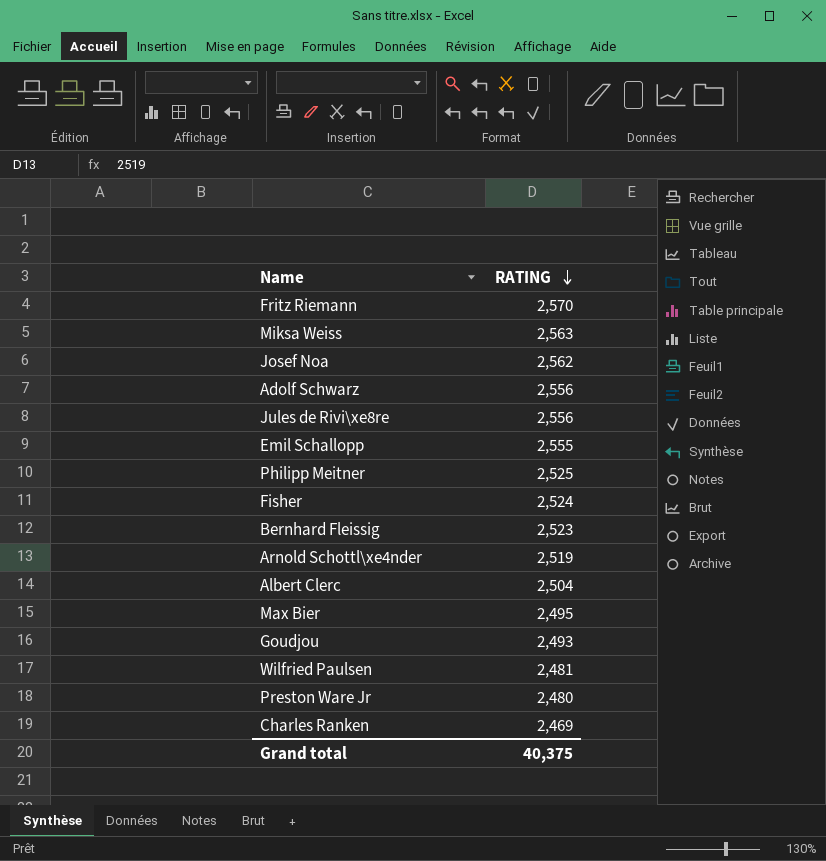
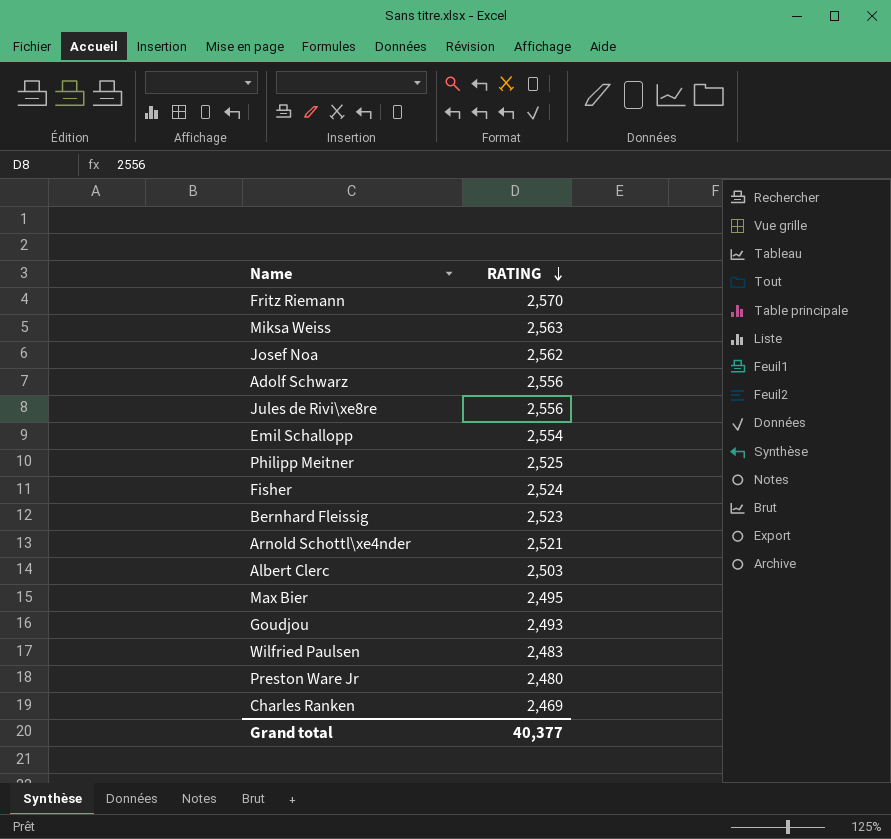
Emil Schallopp | RATING: 2,555 -> 2,554
Arnold Schottl\xe4nder | RATING: 2,519 -> 2,521
Albert Clerc | RATING: 2,504 -> 2,503
Wilfried Paulsen | RATING: 2,481 -> 2,483
Grand total | RATING: 40,375 -> 40,377

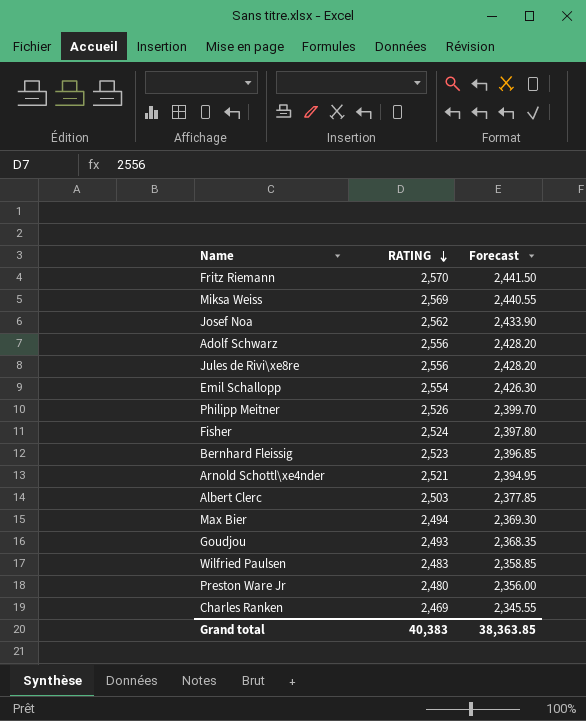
column Forecast | formula: none -> [RATING] * 0.95
Miksa Weiss | RATING: 2,563 -> 2,569
Philipp Meitner | RATING: 2,525 -> 2,526
Max Bier | RATING: 2,495 -> 2,494
Grand total | RATING: 40,377 -> 40,383

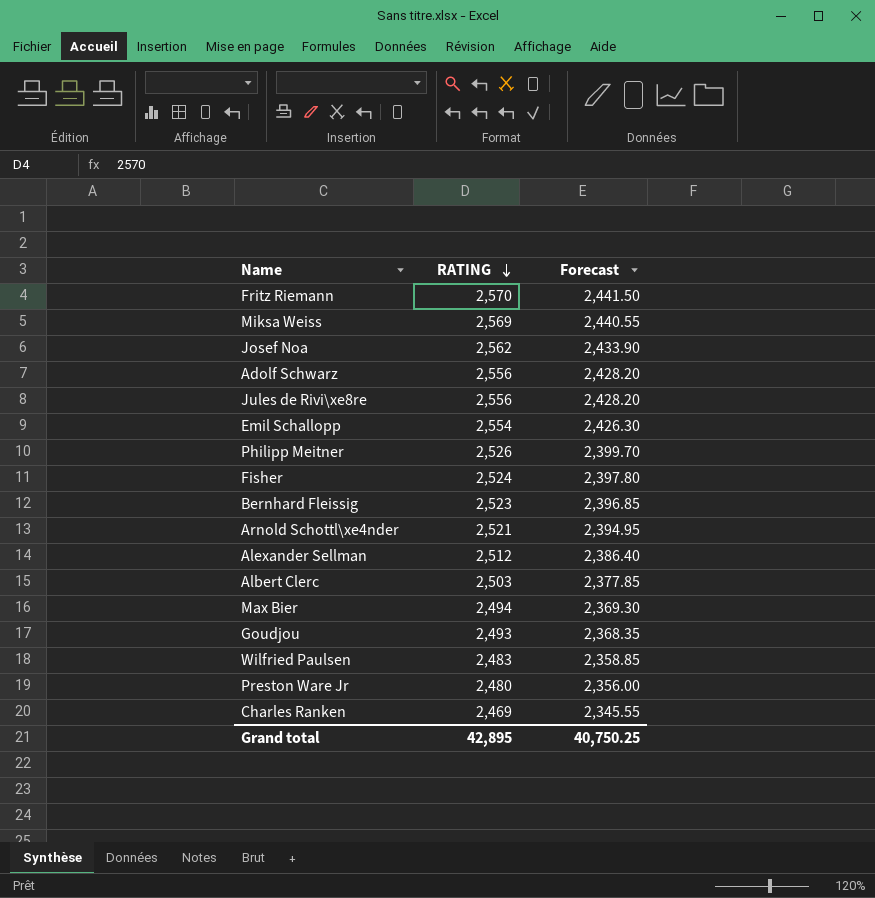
row Alexander Sellman: none -> 2,512 | 2,386.40
Grand total | RATING: 40,383 -> 42,895
Grand total | Forecast: 38,363.85 -> 40,750.25

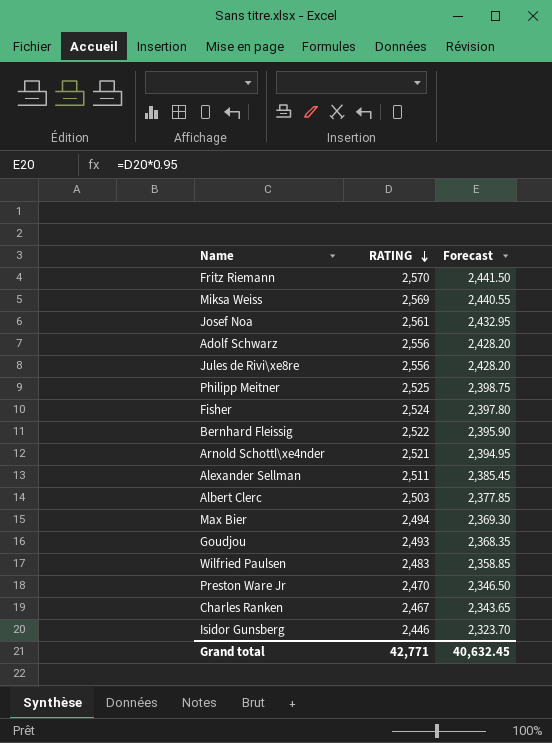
row Emil Schallopp: 2,554 | 2,426.30 -> none
Josef Noa | RATING: 2,562 -> 2,561
Josef Noa | Forecast: 2,433.90 -> 2,432.95
Philipp Meitner | RATING: 2,526 -> 2,525
Philipp Meitner | Forecast: 2,399.70 -> 2,398.75
Bernhard Fleissig | RATING: 2,523 -> 2,522
Bernhard Fleissig | Forecast: 2,396.85 -> 2,395.90
Alexander Sellman | RATING: 2,512 -> 2,511
Alexander Sellman | Forecast: 2,386.40 -> 2,385.45
Preston Ware Jr | RATING: 2,480 -> 2,470
Preston Ware Jr | Forecast: 2,356.00 -> 2,346.50
Charles Ranken | RATING: 2,469 -> 2,467
Charles Ranken | Forecast: 2,345.55 -> 2,343.65
row Isidor Gunsberg: none -> 2,446 | 2,323.70
Grand total | RATING: 42,895 -> 42,771
Grand total | Forecast: 40,750.25 -> 40,632.45

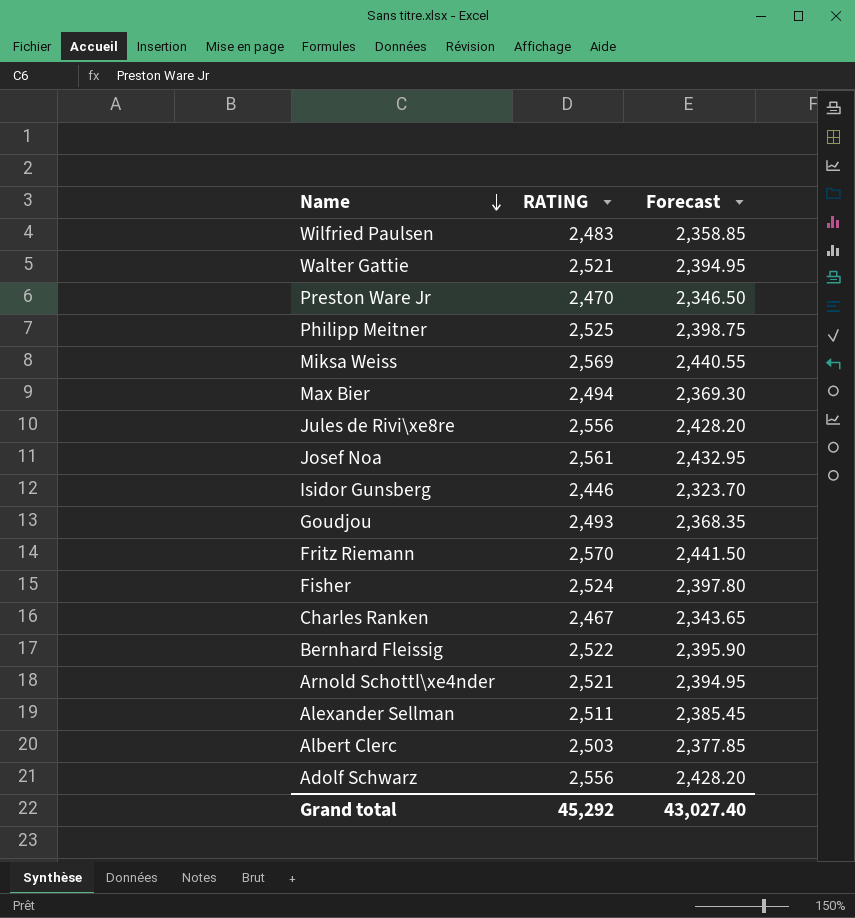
row order: RATING descending -> Name descending
row Walter Gattie: none -> 2,521 | 2,394.95
Grand total | RATING: 42,771 -> 45,292
Grand total | Forecast: 40,632.45 -> 43,027.40

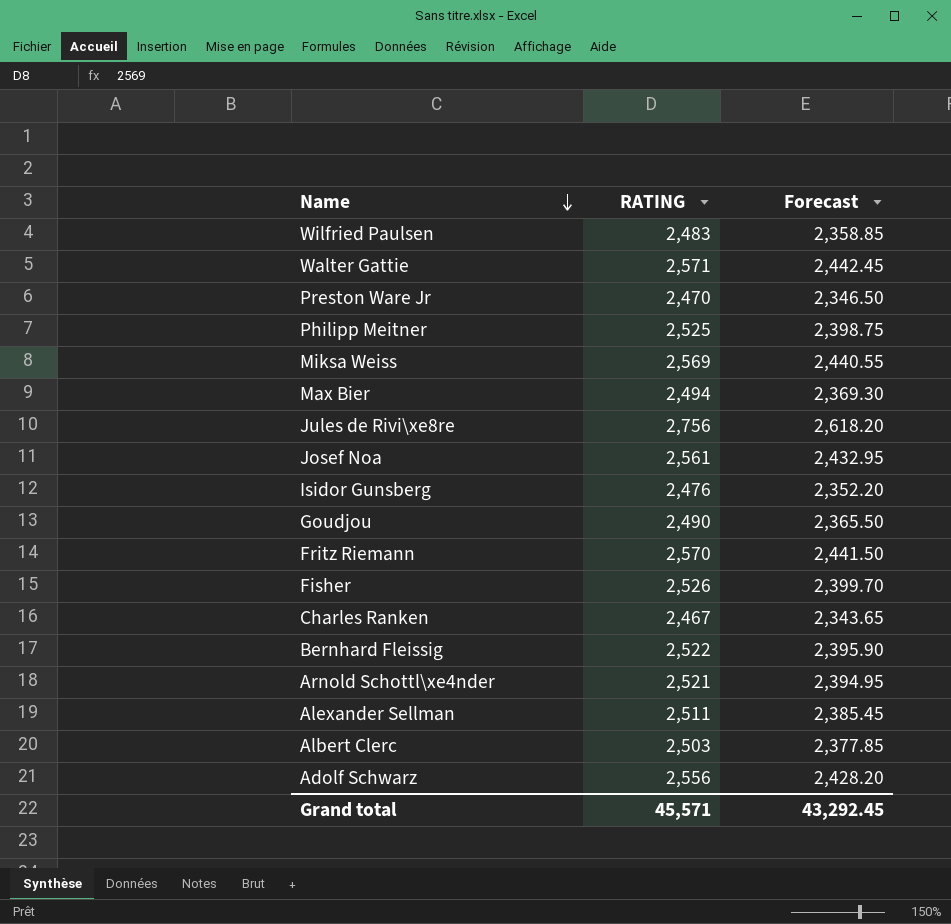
Walter Gattie | RATING: 2,521 -> 2,571
Walter Gattie | Forecast: 2,394.95 -> 2,442.45
Jules de Rivi\xe8re | RATING: 2,556 -> 2,756
Jules de Rivi\xe8re | Forecast: 2,428.20 -> 2,618.20
Isidor Gunsberg | RATING: 2,446 -> 2,476
Isidor Gunsberg | Forecast: 2,323.70 -> 2,352.20
Goudjou | RATING: 2,493 -> 2,490
Goudjou | Forecast: 2,368.35 -> 2,365.50
Fisher | RATING: 2,524 -> 2,526
Fisher | Forecast: 2,397.80 -> 2,399.70
Grand total | RATING: 45,292 -> 45,571
Grand total | Forecast: 43,027.40 -> 43,292.45

